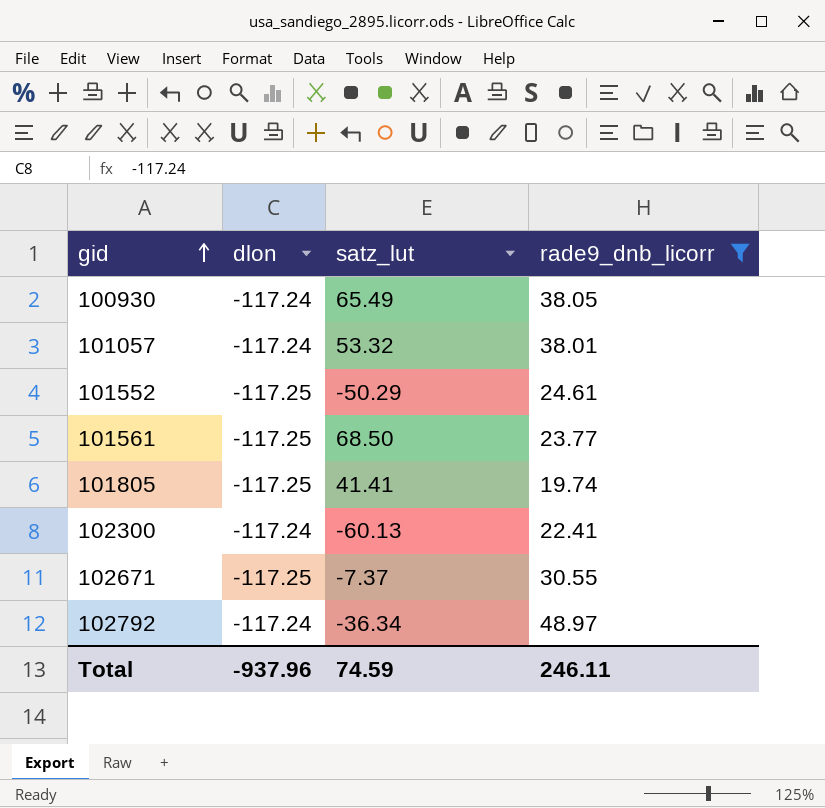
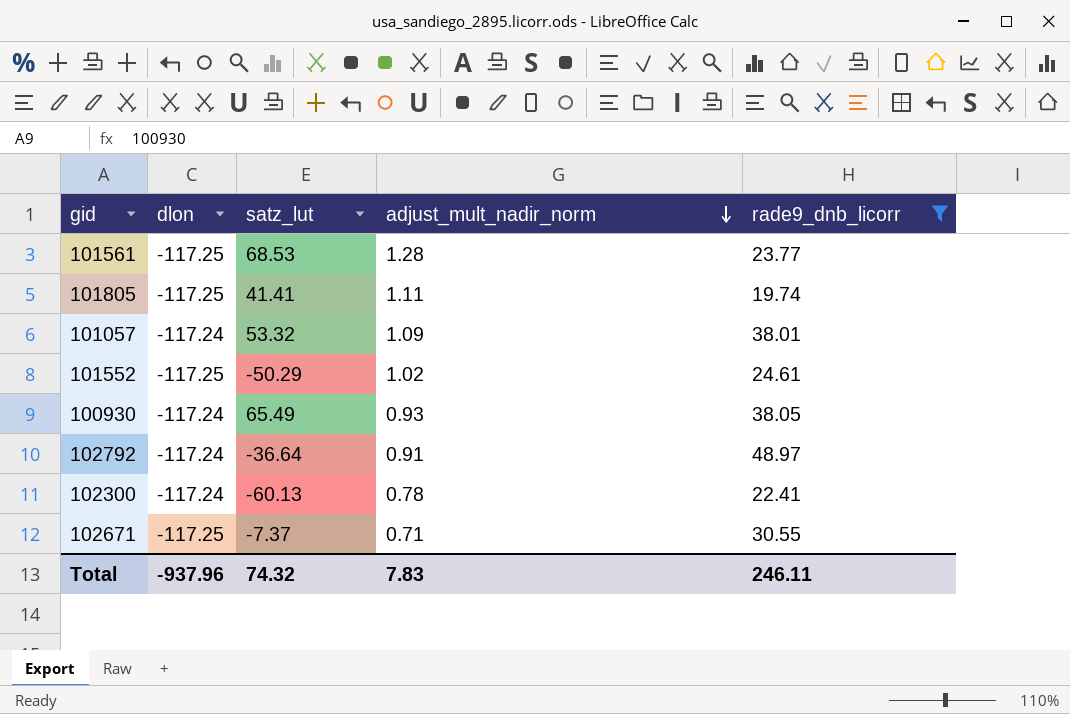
row order: gid ascending -> adjust_mult_nadir_norm descending
column adjust_mult_nadir_norm | position: none -> 4
101561 | satz_lut: 68.50 -> 68.53
102792 | satz_lut: -36.34 -> -36.64
Total | satz_lut: 74.59 -> 74.32

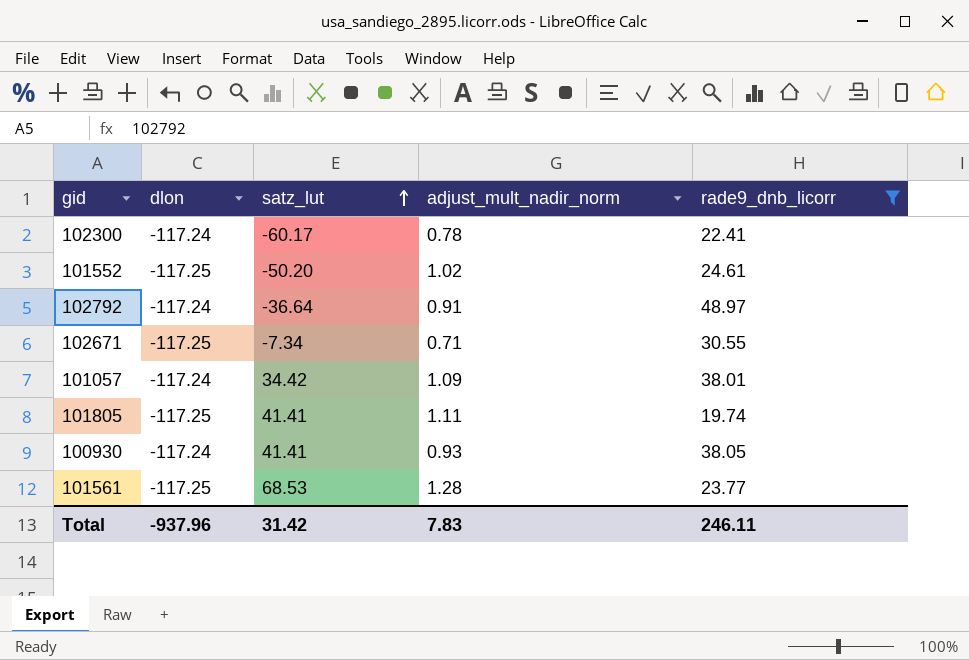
row order: adjust_mult_nadir_norm descending -> satz_lut ascending
102300 | satz_lut: -60.13 -> -60.17
101552 | satz_lut: -50.29 -> -50.20
102671 | satz_lut: -7.37 -> -7.34
101057 | satz_lut: 53.32 -> 34.42
100930 | satz_lut: 65.49 -> 41.41
Total | satz_lut: 74.32 -> 31.42

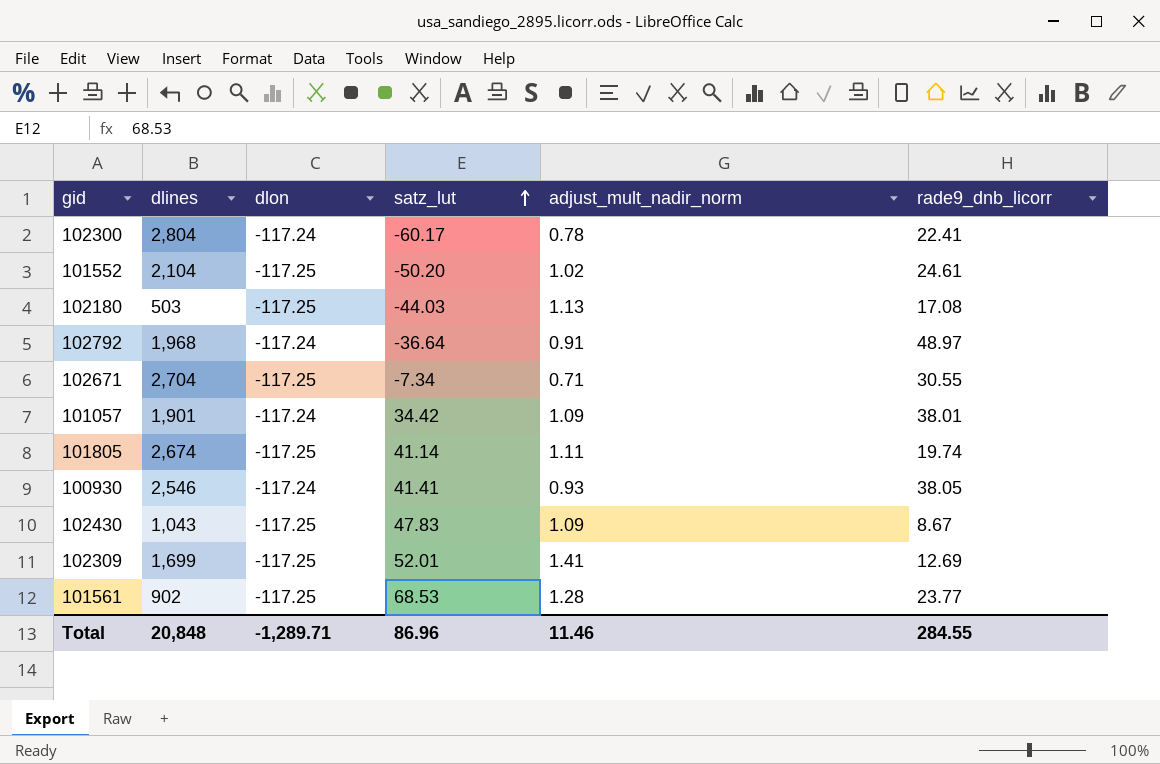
filter: rade9_dnb_licorr >= 19.74 -> none
column dlines | position: none -> 2
101805 | satz_lut: 41.41 -> 41.14
Total | dlon: -937.96 -> -1,289.71
Total | satz_lut: 31.42 -> 86.96
Total | adjust_mult_nadir_norm: 7.83 -> 11.46
Total | rade9_dnb_licorr: 246.11 -> 284.55

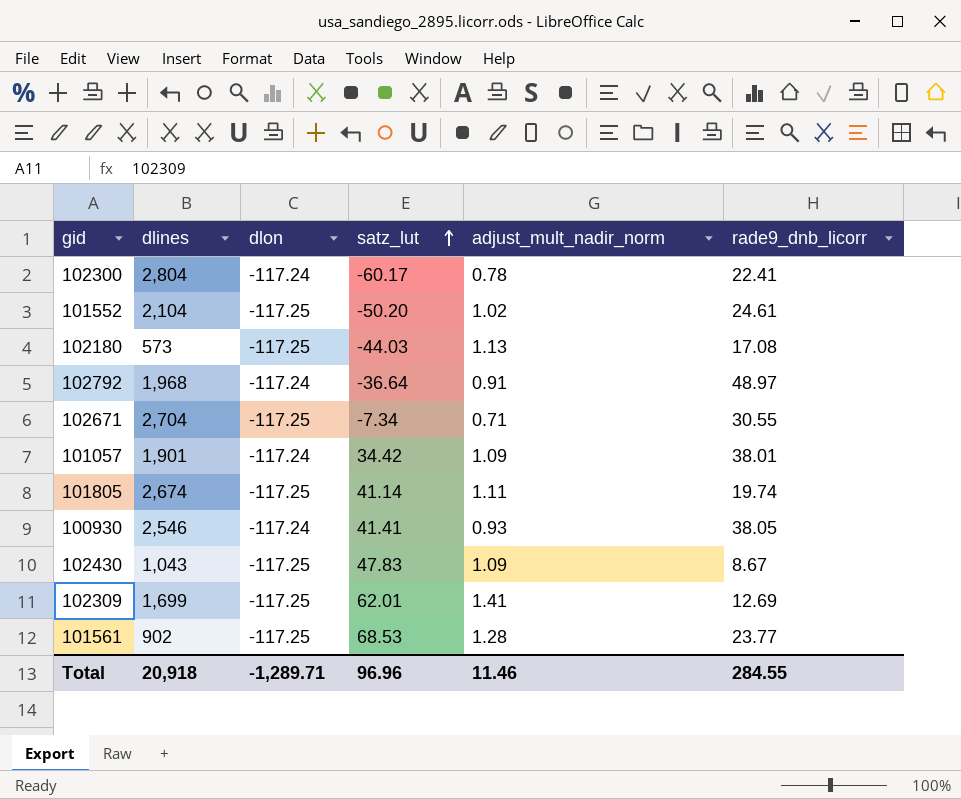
102180 | dlines: 503 -> 573
102309 | satz_lut: 52.01 -> 62.01
Total | dlines: 20,848 -> 20,918
Total | satz_lut: 86.96 -> 96.96

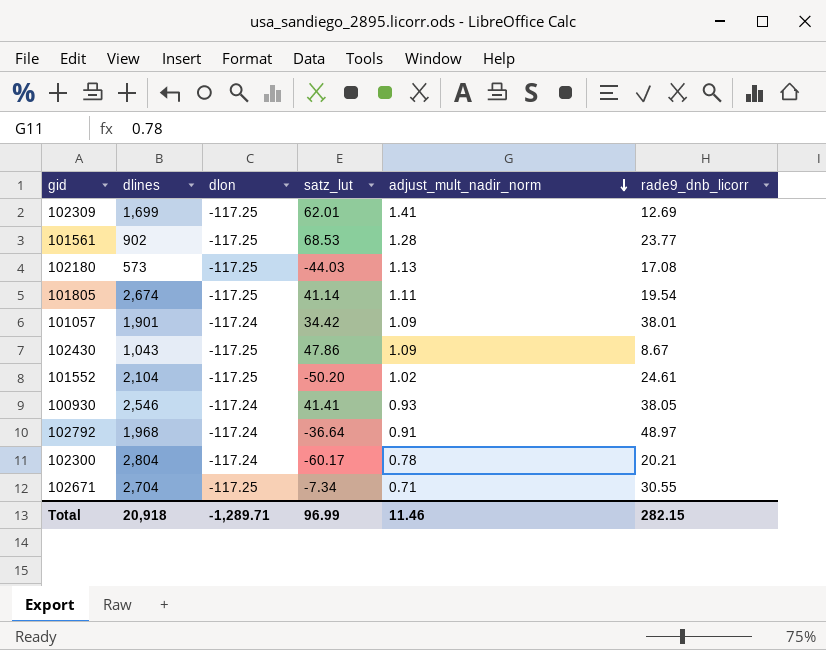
row order: satz_lut ascending -> adjust_mult_nadir_norm descending
101805 | rade9_dnb_licorr: 19.74 -> 19.54
102430 | satz_lut: 47.83 -> 47.86
102300 | rade9_dnb_licorr: 22.41 -> 20.21
Total | satz_lut: 96.96 -> 96.99
Total | rade9_dnb_licorr: 284.55 -> 282.15

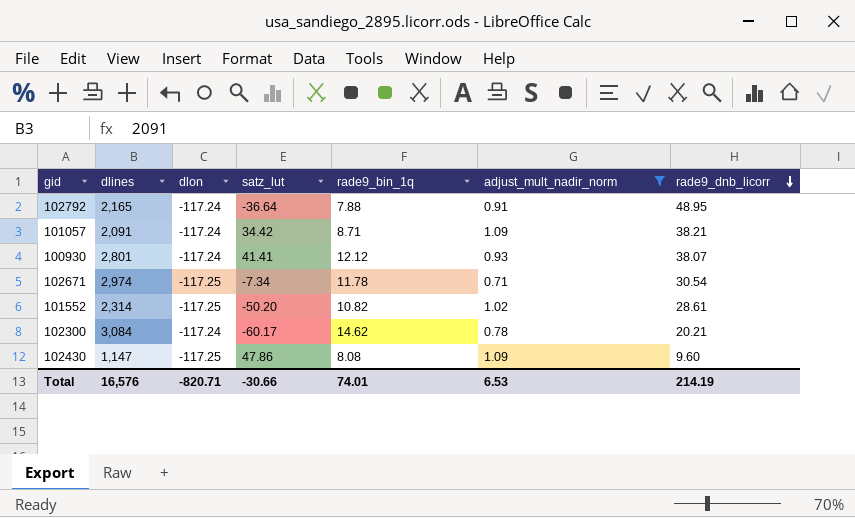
filter: none -> adjust_mult_nadir_norm <= 1.09
row order: adjust_mult_nadir_norm descending -> rade9_dnb_licorr descending
column rade9_bin_1q | position: none -> 5
102792 | dlines: 1,968 -> 2,165
102792 | rade9_dnb_licorr: 48.97 -> 48.95
101057 | dlines: 1,901 -> 2,091
101057 | rade9_dnb_licorr: 38.01 -> 38.21
100930 | dlines: 2,546 -> 2,801
100930 | rade9_dnb_licorr: 38.05 -> 38.07
102671 | dlines: 2,704 -> 2,974
102671 | rade9_dnb_licorr: 30.55 -> 30.54
101552 | dlines: 2,104 -> 2,314
101552 | rade9_dnb_licorr: 24.61 -> 28.61
102300 | dlines: 2,804 -> 3,084
102430 | dlines: 1,043 -> 1,147
102430 | rade9_dnb_licorr: 8.67 -> 9.60
Total | dlines: 20,918 -> 16,576
Total | dlon: -1,289.71 -> -820.71
Total | satz_lut: 96.99 -> -30.66
Total | adjust_mult_nadir_norm: 11.46 -> 6.53
Total | rade9_dnb_licorr: 282.15 -> 214.19

